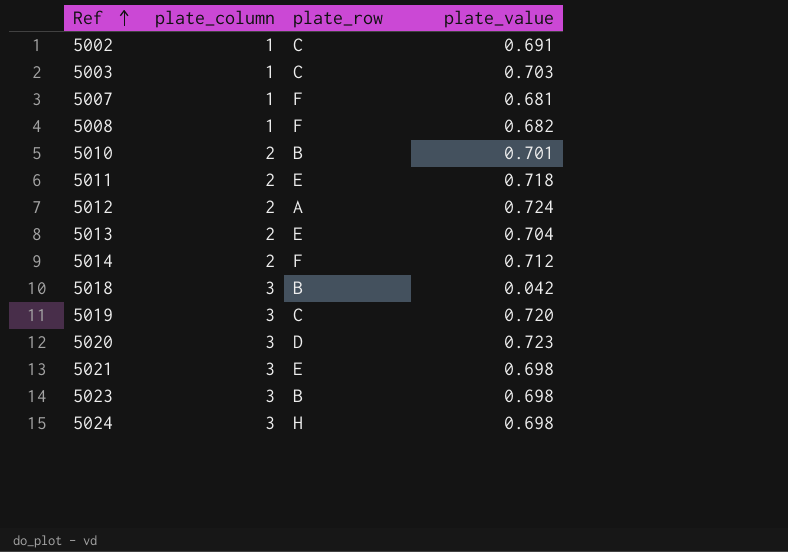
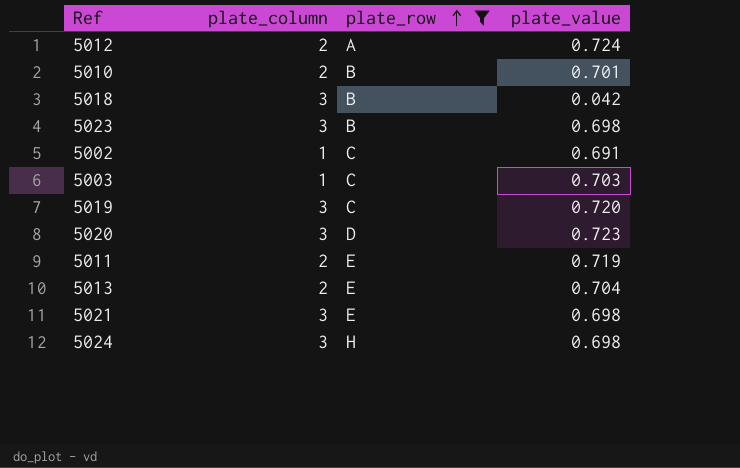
filter: none -> plate_row != F
row order: Ref ascending -> plate_row ascending
5011 | plate_value: 0.718 -> 0.719

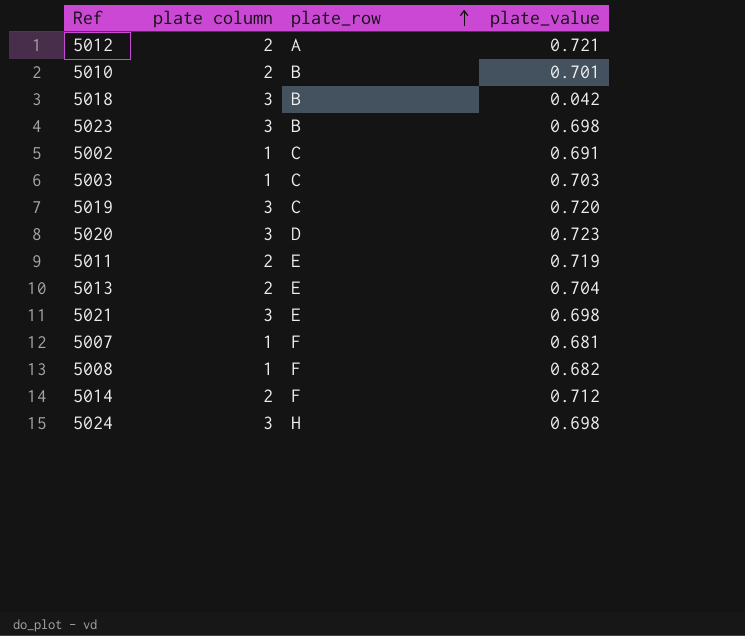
filter: plate_row != F -> none
column name: plate_column -> plate column
5012 | plate_value: 0.724 -> 0.721

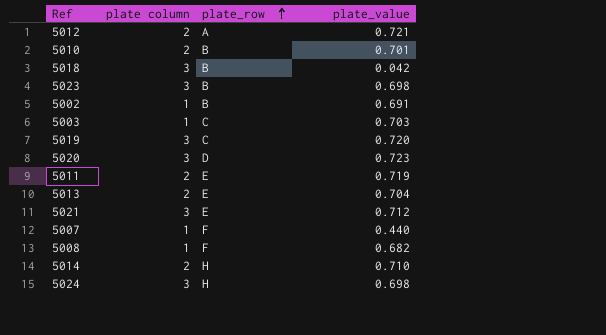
5002 | plate_row: C -> B
5021 | plate_value: 0.698 -> 0.712
5007 | plate_value: 0.681 -> 0.440
5014 | plate_row: F -> H
5014 | plate_value: 0.712 -> 0.710

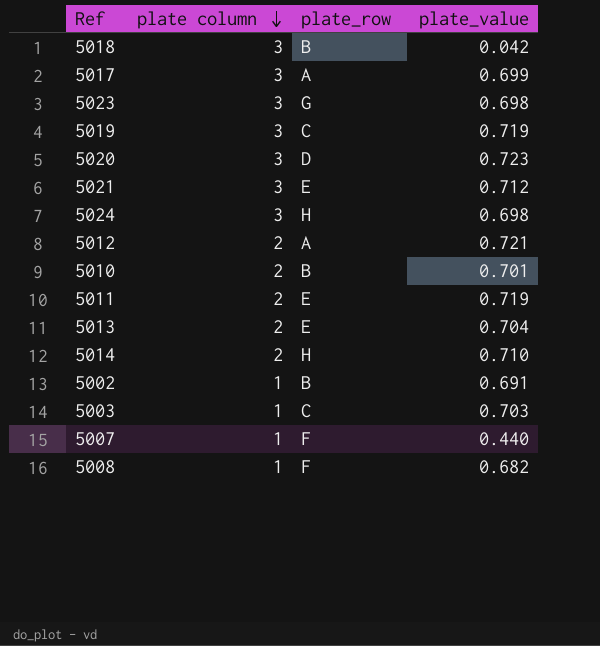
row order: plate_row ascending -> plate column descending
row 5017: none -> 3 | A | 0.699
5023 | plate_row: B -> G
5019 | plate_value: 0.720 -> 0.719

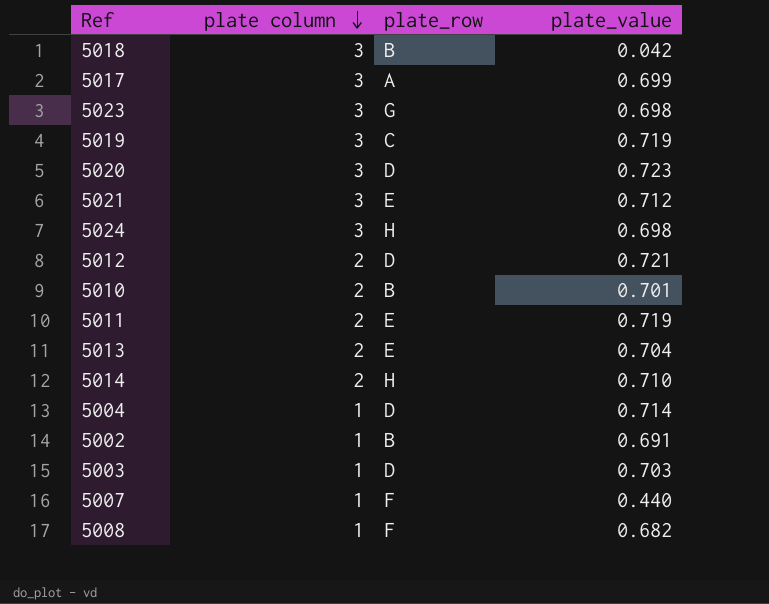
5012 | plate_row: A -> D
row 5004: none -> 1 | D | 0.714
5003 | plate_row: C -> D

